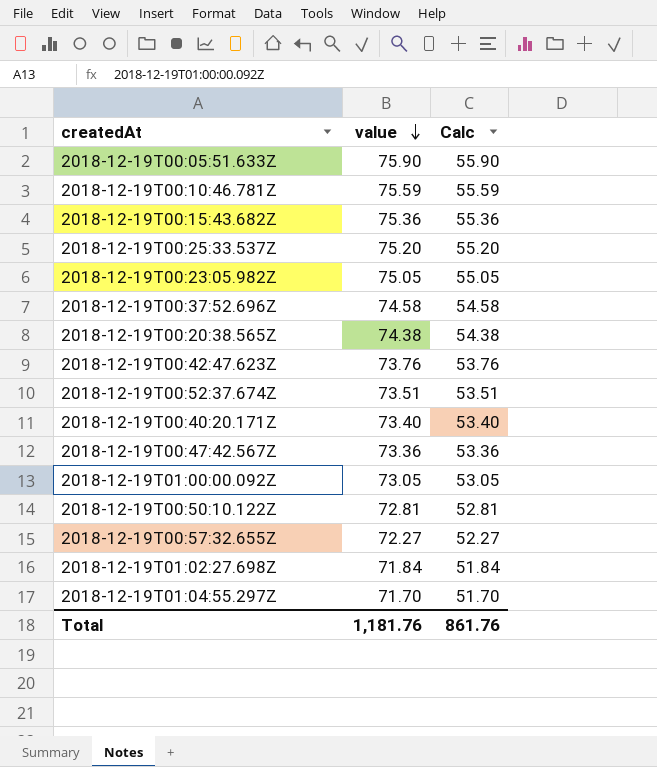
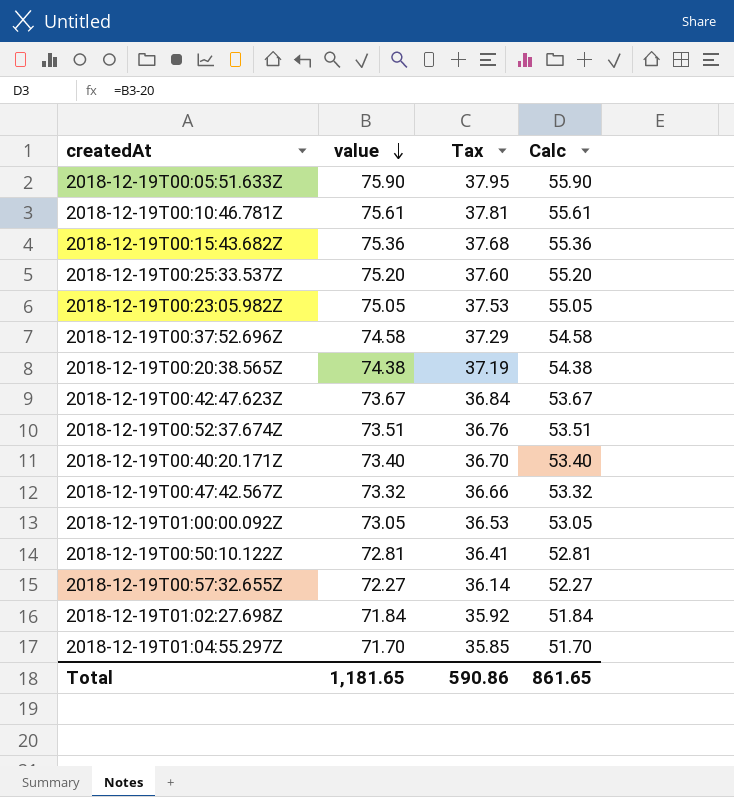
column Tax | formula: none -> [value] * 0.5
2018-12-19T00:10:46.781Z | value: 75.59 -> 75.61
2018-12-19T00:10:46.781Z | Calc: 55.59 -> 55.61
2018-12-19T00:42:47.623Z | value: 73.76 -> 73.67
2018-12-19T00:42:47.623Z | Calc: 53.76 -> 53.67
2018-12-19T00:47:42.567Z | value: 73.36 -> 73.32
2018-12-19T00:47:42.567Z | Calc: 53.36 -> 53.32
Total | value: 1,181.76 -> 1,181.65
Total | Calc: 861.76 -> 861.65

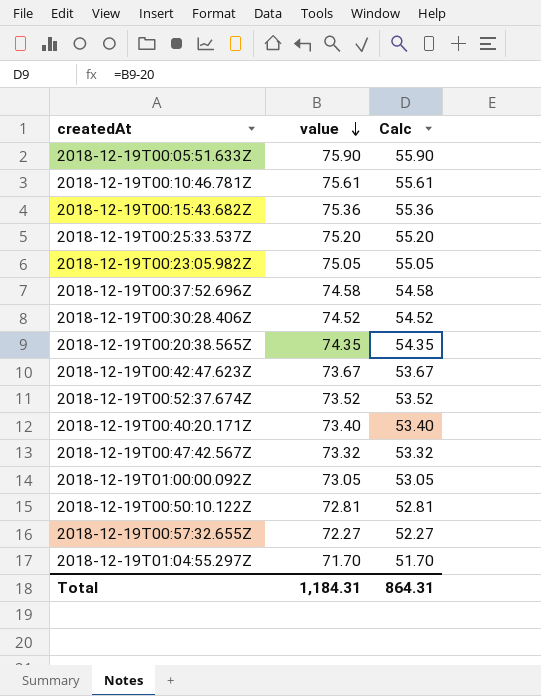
column Tax | formula: [value] * 0.5 -> none
row 2018-12-19T01:02:27.698Z: 71.84 | 35.92 | 51.84 -> none
row 2018-12-19T00:30:28.406Z: none -> 74.52 | 54.52
2018-12-19T00:20:38.565Z | value: 74.38 -> 74.35
2018-12-19T00:20:38.565Z | Calc: 54.38 -> 54.35
2018-12-19T00:52:37.674Z | value: 73.51 -> 73.52
2018-12-19T00:52:37.674Z | Calc: 53.51 -> 53.52
Total | value: 1,181.65 -> 1,184.31
Total | Calc: 861.65 -> 864.31

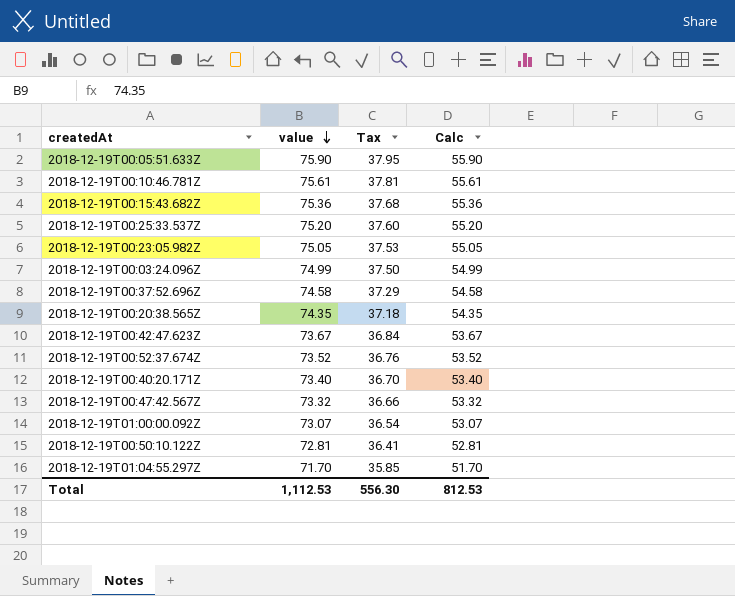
column Tax | formula: none -> [value] * 0.5
row 2018-12-19T00:30:28.406Z: 74.52 | 54.52 -> none
row 2018-12-19T00:57:32.655Z: 72.27 | 52.27 -> none
row 2018-12-19T00:03:24.096Z: none -> 74.99 | 37.50 | 54.99
2018-12-19T01:00:00.092Z | value: 73.05 -> 73.07
2018-12-19T01:00:00.092Z | Calc: 53.05 -> 53.07
Total | value: 1,184.31 -> 1,112.53
Total | Calc: 864.31 -> 812.53

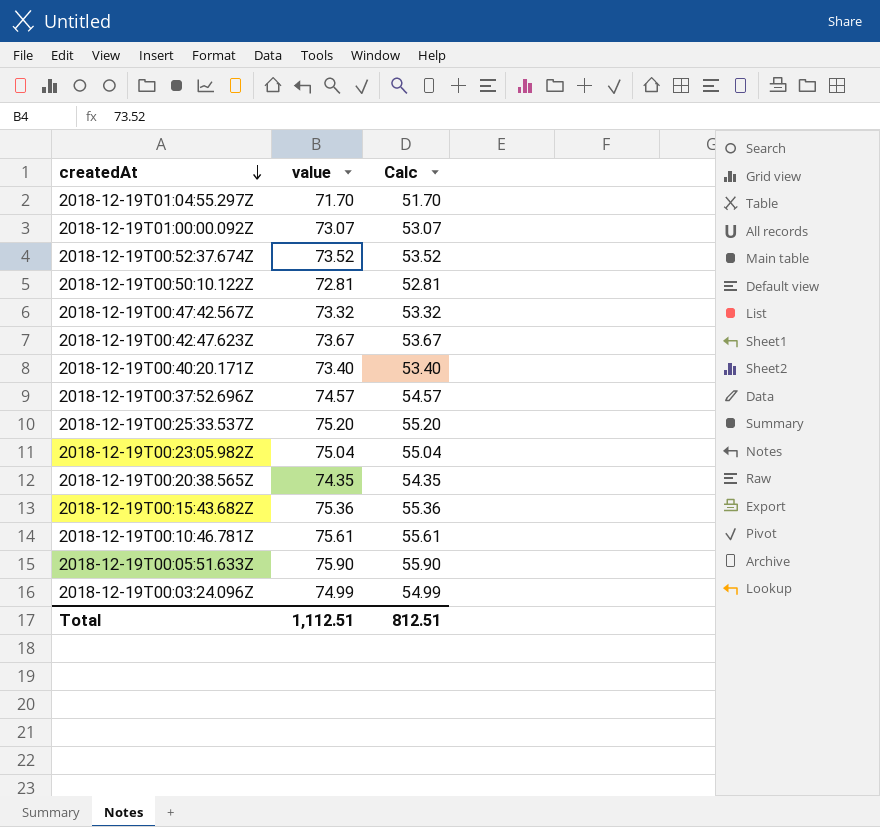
row order: value descending -> createdAt descending
column Tax | formula: [value] * 0.5 -> none
2018-12-19T00:37:52.696Z | value: 74.58 -> 74.57
2018-12-19T00:37:52.696Z | Calc: 54.58 -> 54.57
2018-12-19T00:23:05.982Z | value: 75.05 -> 75.04
2018-12-19T00:23:05.982Z | Calc: 55.05 -> 55.04
Total | value: 1,112.53 -> 1,112.51
Total | Calc: 812.53 -> 812.51

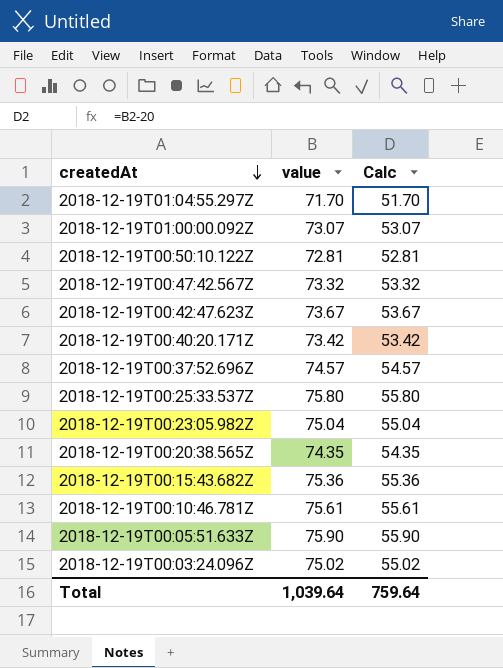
row 2018-12-19T00:52:37.674Z: 73.52 | 53.52 -> none
2018-12-19T00:40:20.171Z | value: 73.40 -> 73.42
2018-12-19T00:40:20.171Z | Calc: 53.40 -> 53.42
2018-12-19T00:25:33.537Z | value: 75.20 -> 75.80
2018-12-19T00:25:33.537Z | Calc: 55.20 -> 55.80
2018-12-19T00:03:24.096Z | value: 74.99 -> 75.02
2018-12-19T00:03:24.096Z | Calc: 54.99 -> 55.02
Total | value: 1,112.51 -> 1,039.64
Total | Calc: 812.51 -> 759.64

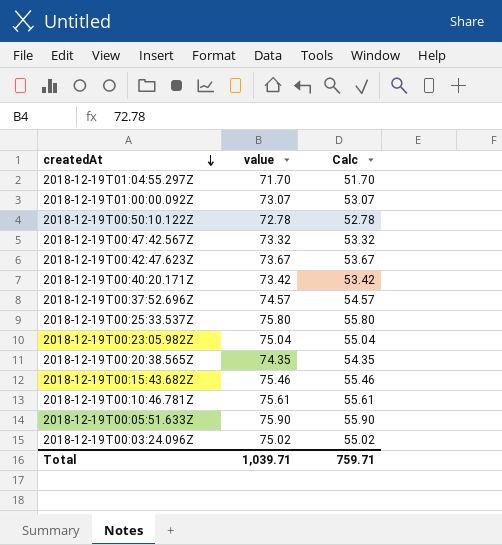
2018-12-19T00:50:10.122Z | value: 72.81 -> 72.78
2018-12-19T00:50:10.122Z | Calc: 52.81 -> 52.78
2018-12-19T00:15:43.682Z | value: 75.36 -> 75.46
2018-12-19T00:15:43.682Z | Calc: 55.36 -> 55.46
Total | value: 1,039.64 -> 1,039.71
Total | Calc: 759.64 -> 759.71

